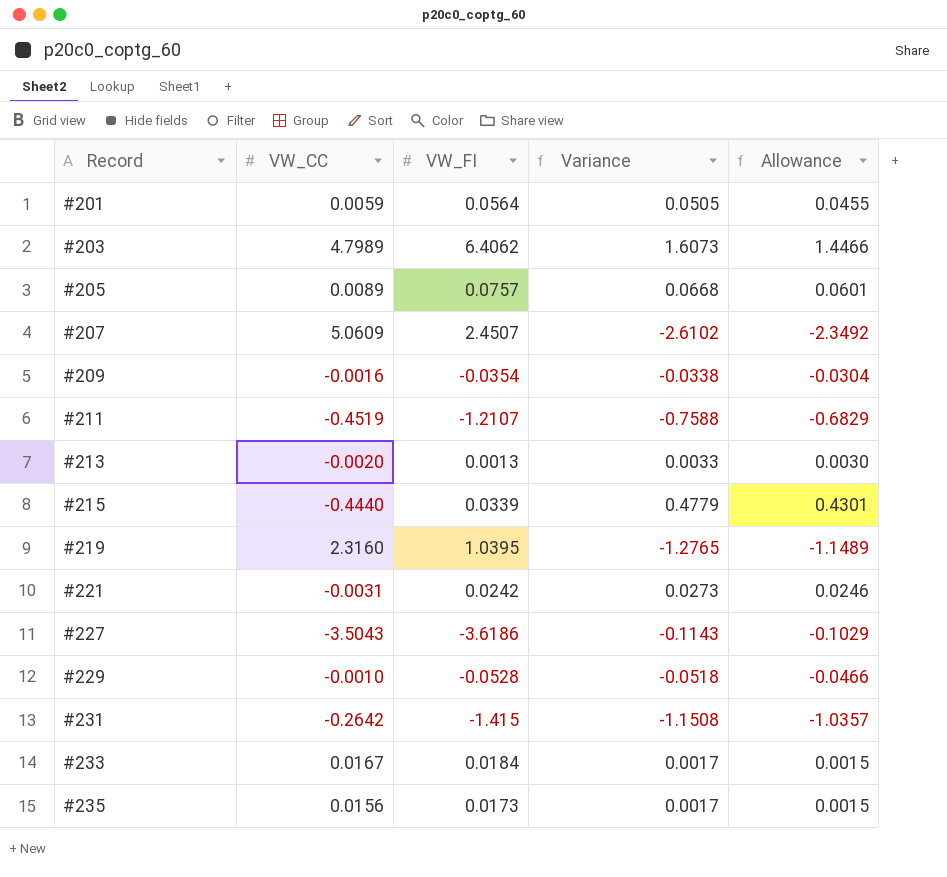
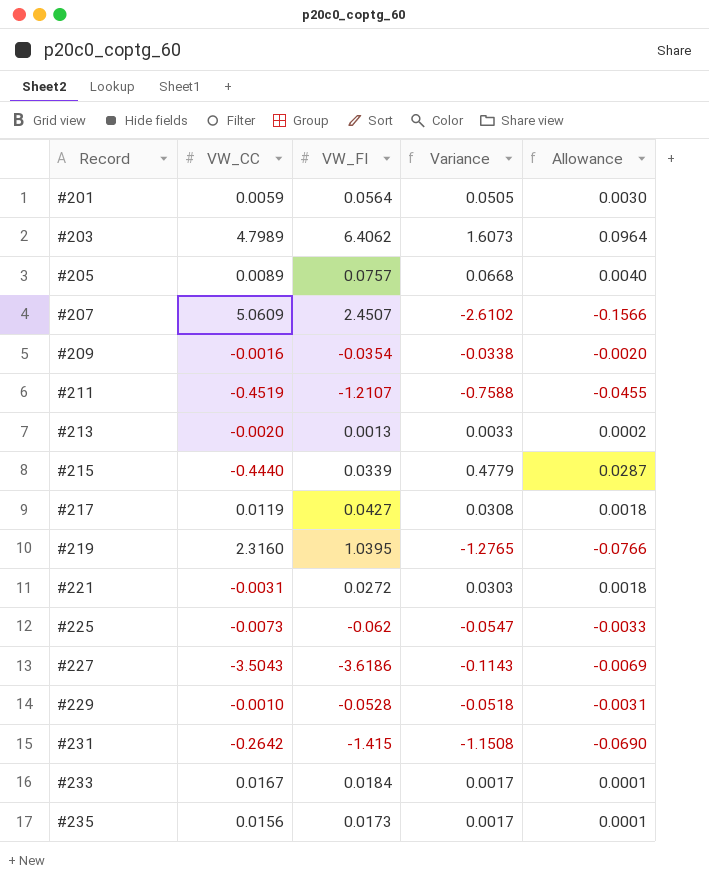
column Allowance | formula: [Variance] * 0.9 -> [Variance] * 0.06
row #217: none -> 0.0119 | 0.0427 | 0.0308 | 0.0018
#221 | VW_FI: 0.0242 -> 0.0272
#221 | Variance: 0.0273 -> 0.0303
row #225: none -> -0.0073 | -0.062 | -0.0547 | -0.0033

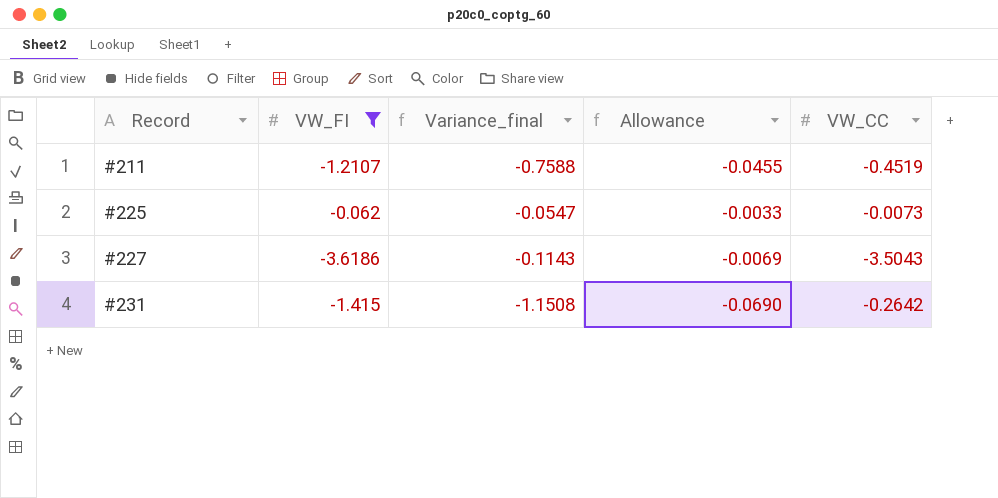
filter: none -> VW_FI <= -0.062
column name: Variance -> Variance_final
column VW_CC | position: 2 -> 5

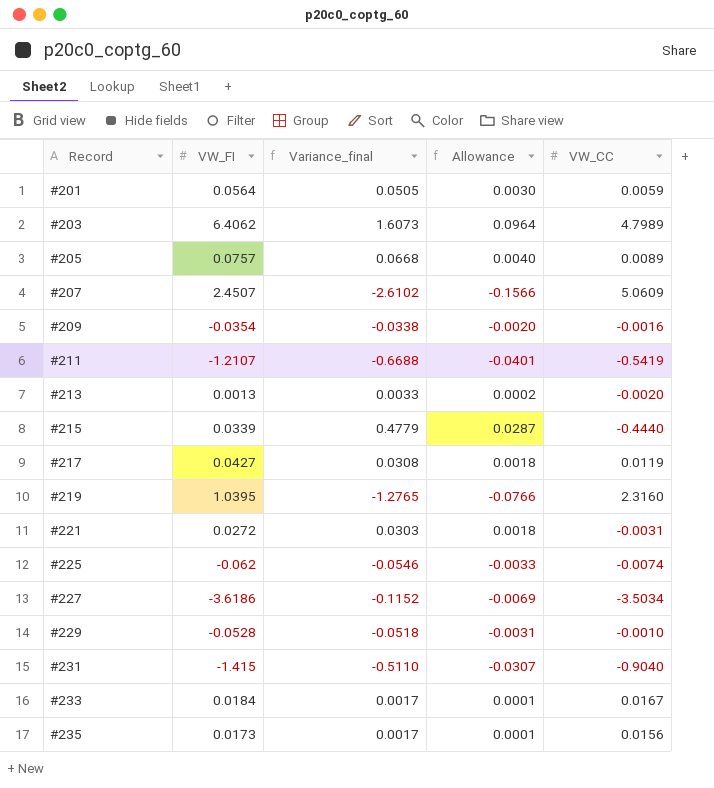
filter: VW_FI <= -0.062 -> none
#211 | Variance_final: -0.7588 -> -0.6688
#211 | Allowance: -0.0455 -> -0.0401
#211 | VW_CC: -0.4519 -> -0.5419
#225 | Variance_final: -0.0547 -> -0.0546
#225 | VW_CC: -0.0073 -> -0.0074
#227 | Variance_final: -0.1143 -> -0.1152
#227 | VW_CC: -3.5043 -> -3.5034
#231 | Variance_final: -1.1508 -> -0.5110
#231 | Allowance: -0.0690 -> -0.0307
#231 | VW_CC: -0.2642 -> -0.9040

